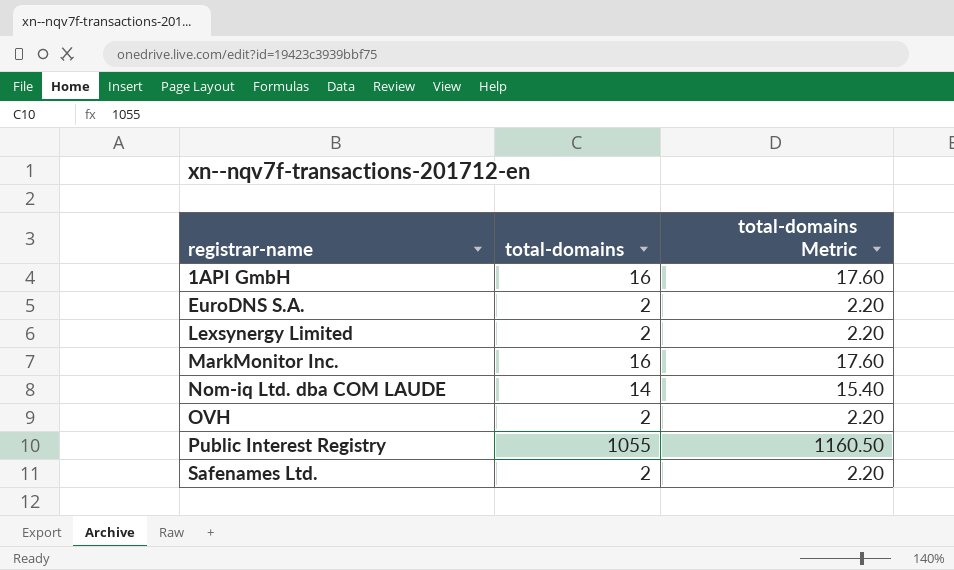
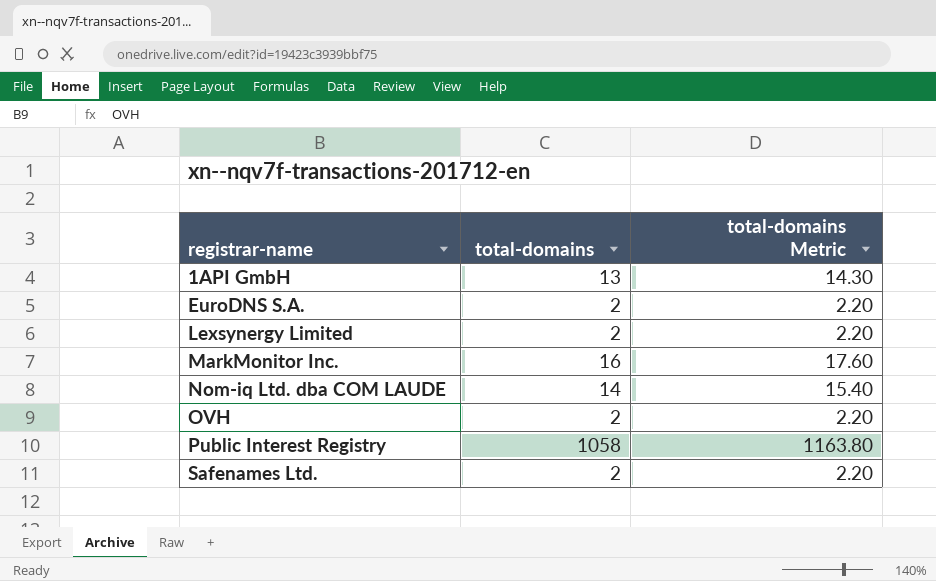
1API GmbH | total-domains: 16 -> 13
1API GmbH | total-domains Metric: 17.60 -> 14.30
Public Interest Registry | total-domains: 1055 -> 1058
Public Interest Registry | total-domains Metric: 1160.50 -> 1163.80

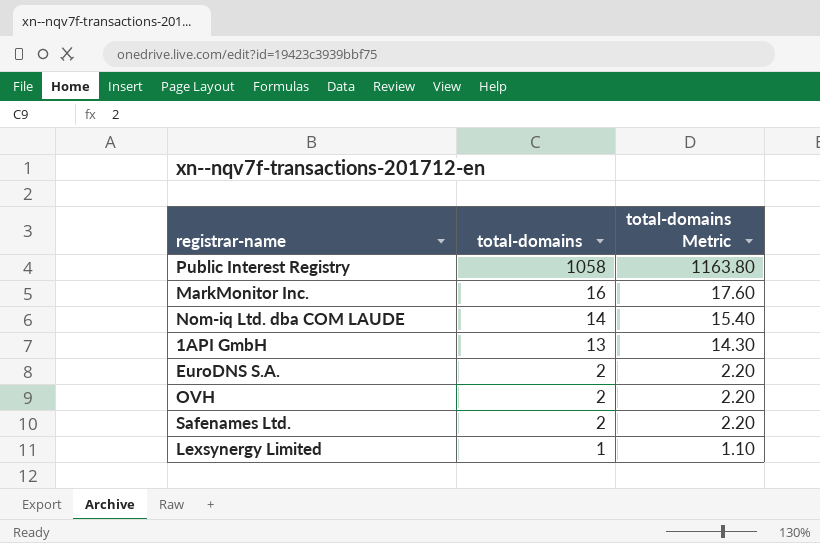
row order: registrar-name ascending -> total-domains descending
Lexsynergy Limited | total-domains: 2 -> 1
Lexsynergy Limited | total-domains Metric: 2.20 -> 1.10

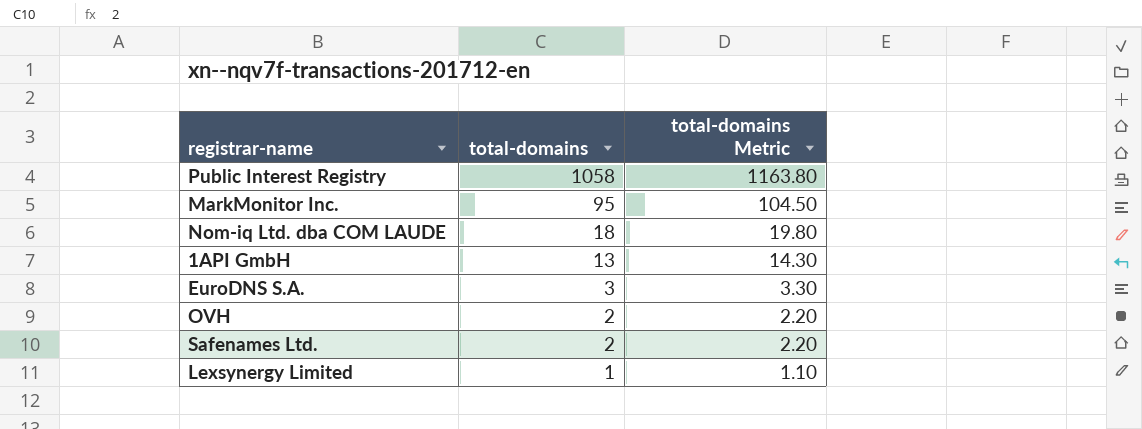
MarkMonitor Inc. | total-domains: 16 -> 95
MarkMonitor Inc. | total-domains Metric: 17.60 -> 104.50
Nom-iq Ltd. dba COM LAUDE | total-domains: 14 -> 18
Nom-iq Ltd. dba COM LAUDE | total-domains Metric: 15.40 -> 19.80
EuroDNS S.A. | total-domains: 2 -> 3
EuroDNS S.A. | total-domains Metric: 2.20 -> 3.30

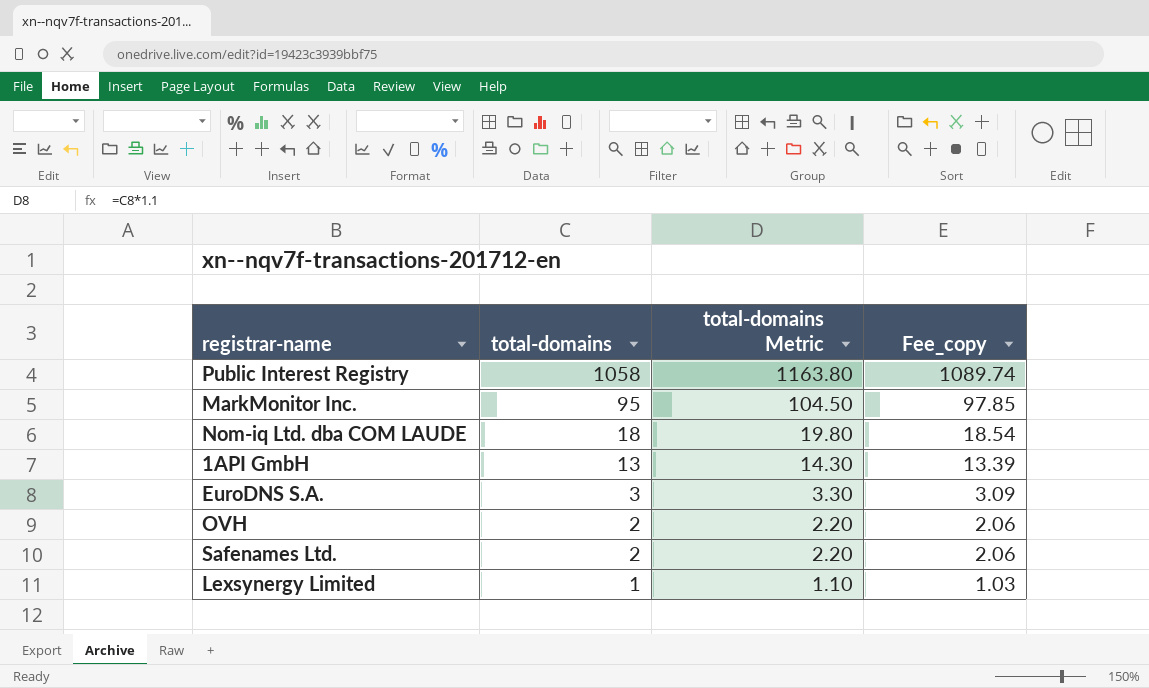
column Fee_copy | formula: none -> [total-domains] * 1.03

